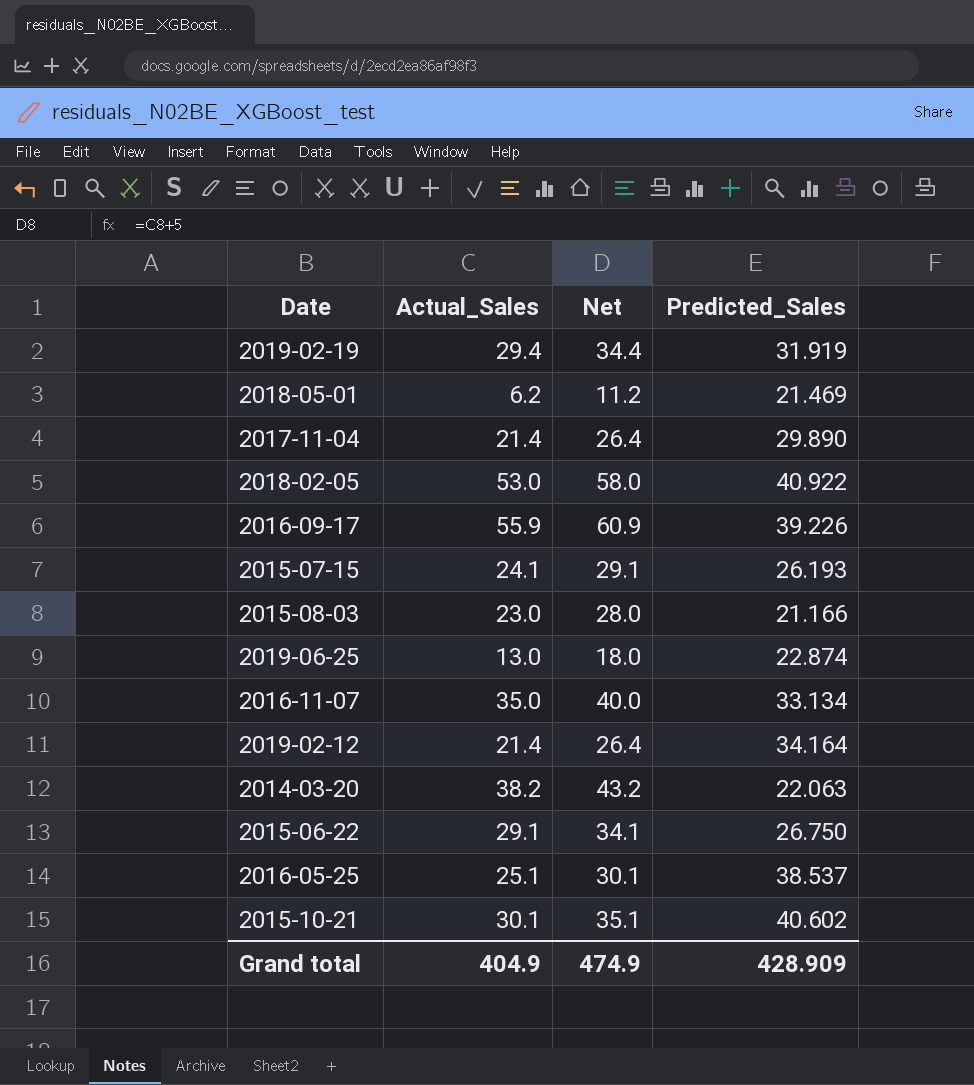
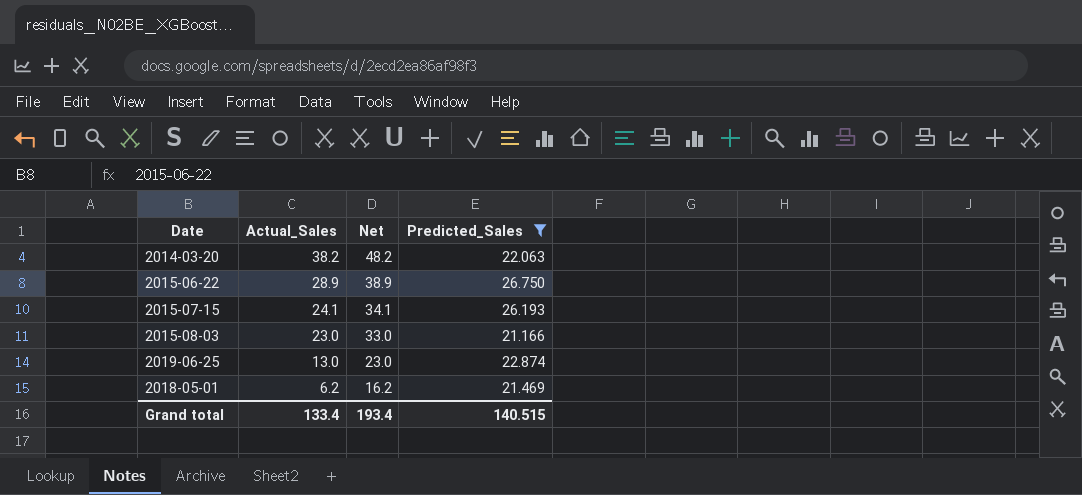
filter: none -> Predicted_Sales <= 26.750
row order: none -> Actual_Sales descending
column Net | formula: [Actual_Sales] + 5 -> [Actual_Sales] + 10
2015-06-22 | Actual_Sales: 29.1 -> 28.9
Grand total | Actual_Sales: 404.9 -> 133.4
Grand total | Net: 474.9 -> 193.4
Grand total | Predicted_Sales: 428.909 -> 140.515

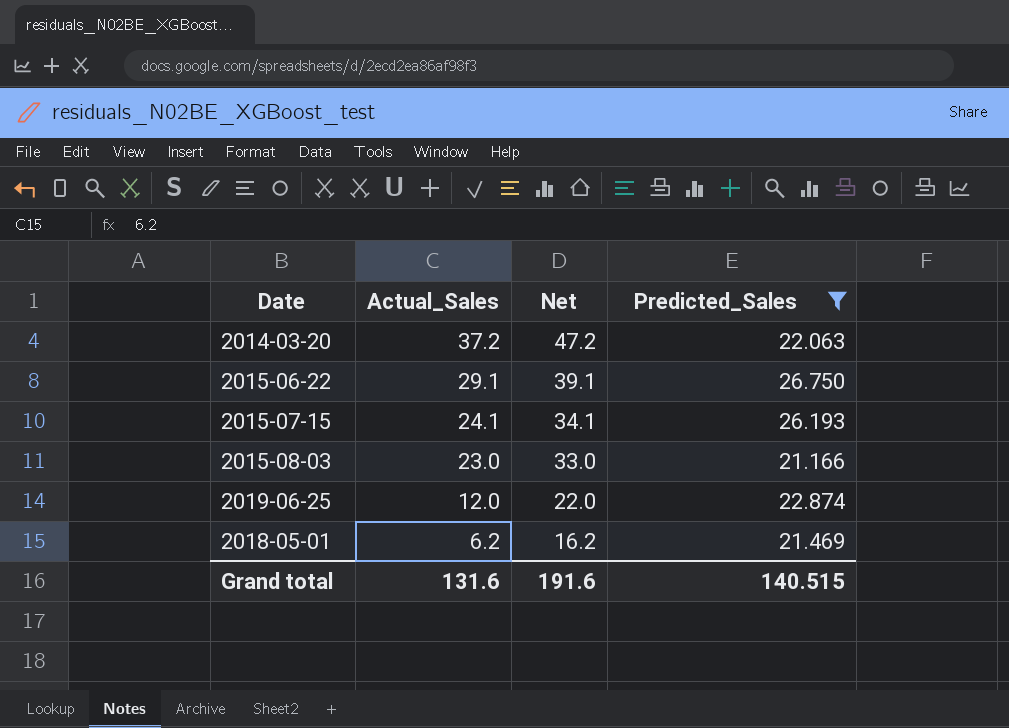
2014-03-20 | Actual_Sales: 38.2 -> 37.2
2014-03-20 | Net: 48.2 -> 47.2
2015-06-22 | Actual_Sales: 28.9 -> 29.1
2015-06-22 | Net: 38.9 -> 39.1
2019-06-25 | Actual_Sales: 13.0 -> 12.0
2019-06-25 | Net: 23.0 -> 22.0
Grand total | Actual_Sales: 133.4 -> 131.6
Grand total | Net: 193.4 -> 191.6

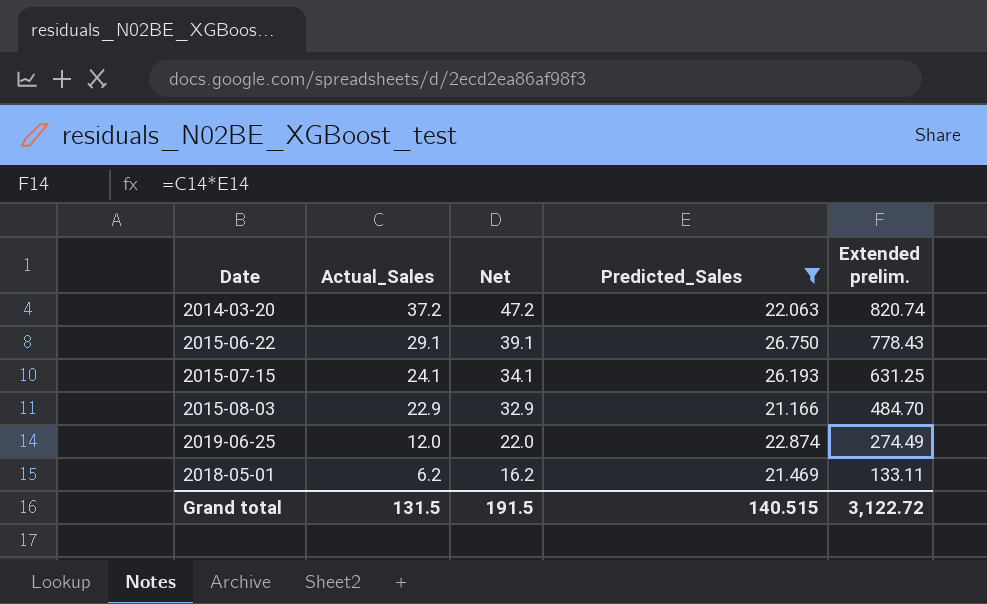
column Extended prelim. | formula: none -> [Actual_Sales] * [Predicted_Sales]
2015-08-03 | Actual_Sales: 23.0 -> 22.9
2015-08-03 | Net: 33.0 -> 32.9
Grand total | Actual_Sales: 131.6 -> 131.5
Grand total | Net: 191.6 -> 191.5

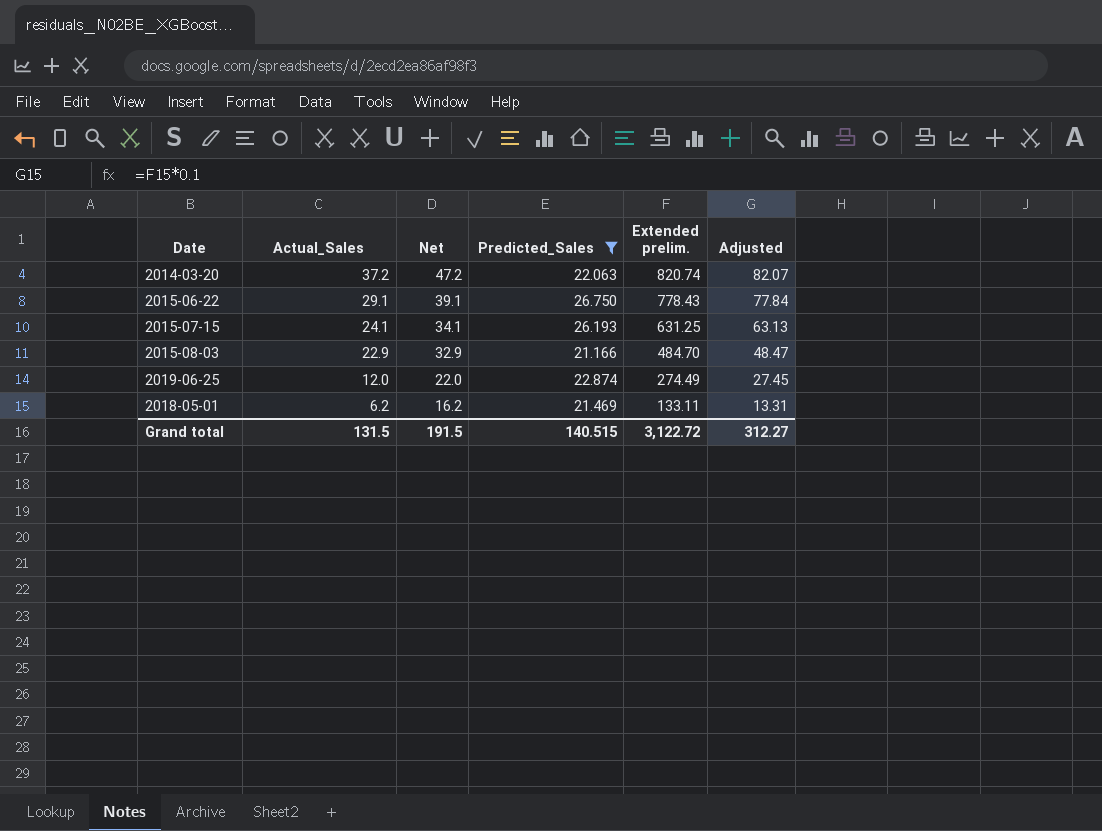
column Adjusted | formula: none -> [Extended prelim.] * 0.1

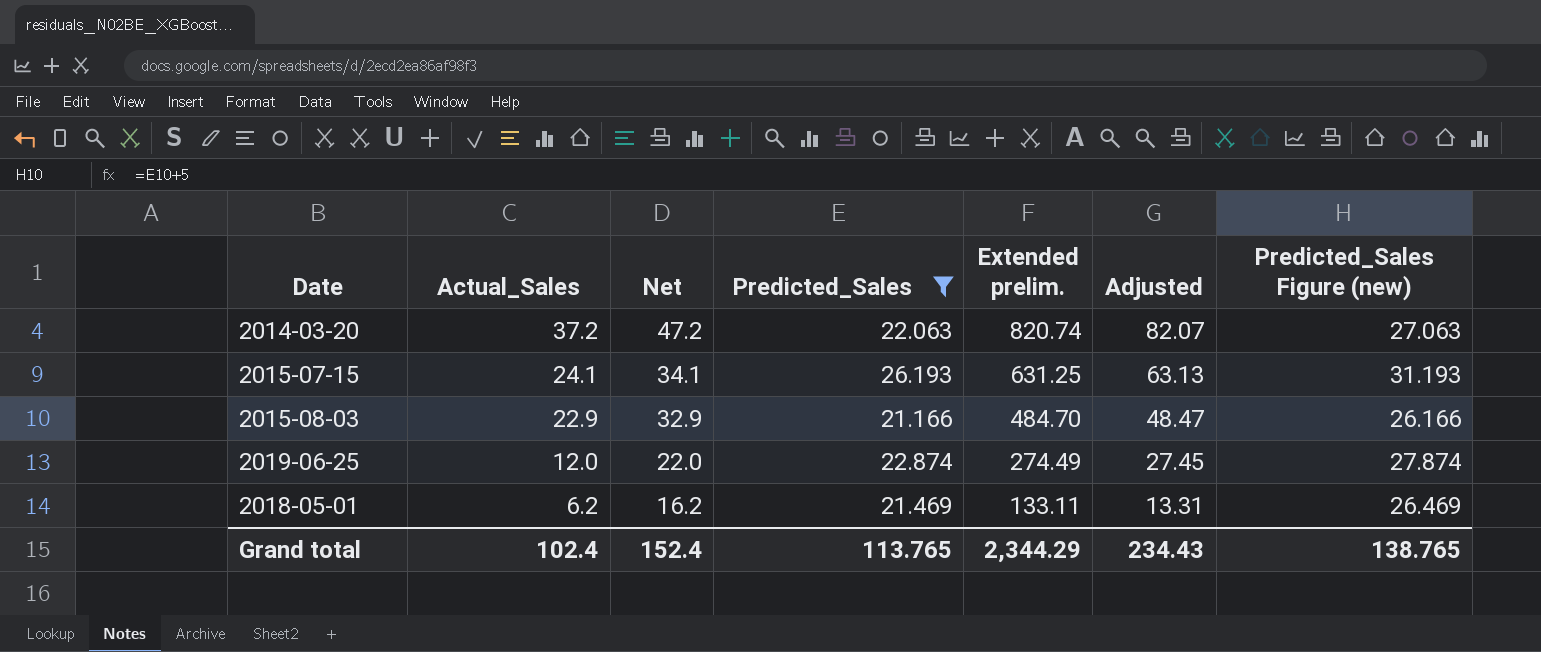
column Predicted_Sales Figure (new) | formula: none -> [Predicted_Sales] + 5
row 2015-06-22: 29.1 | 39.1 | 26.750 | 778.43 | 77.84 -> none
Grand total | Actual_Sales: 131.5 -> 102.4
Grand total | Net: 191.5 -> 152.4
Grand total | Predicted_Sales: 140.515 -> 113.765
Grand total | Extended prelim.: 3,122.72 -> 2,344.29
Grand total | Adjusted: 312.27 -> 234.43

